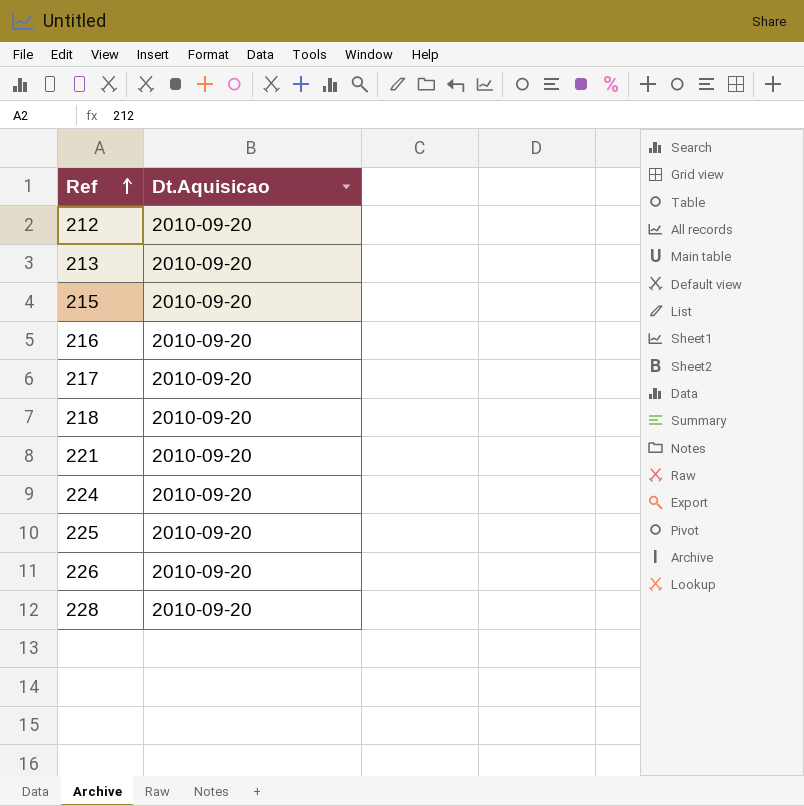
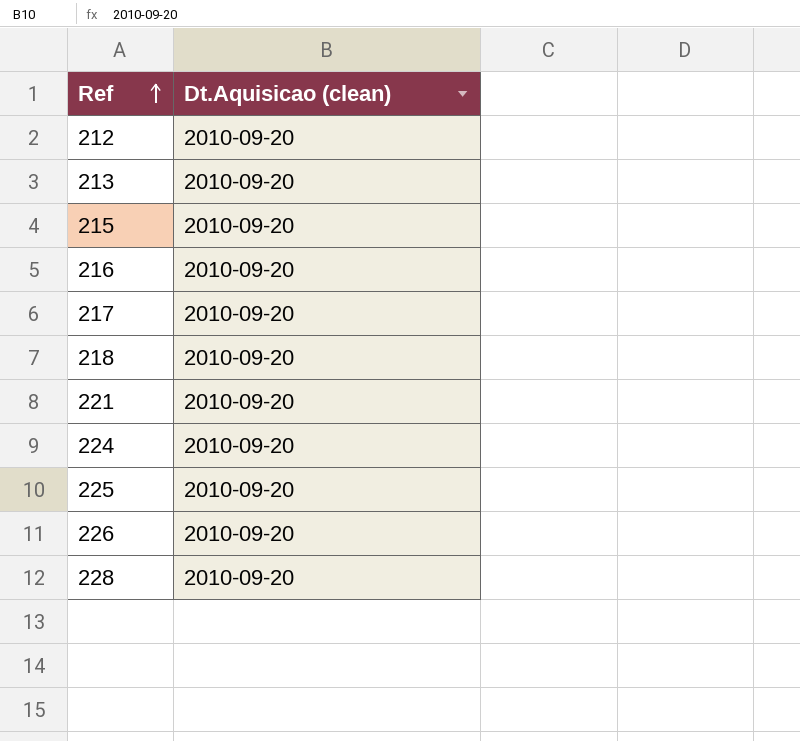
column name: Dt.Aquisicao -> Dt.Aquisicao (clean)

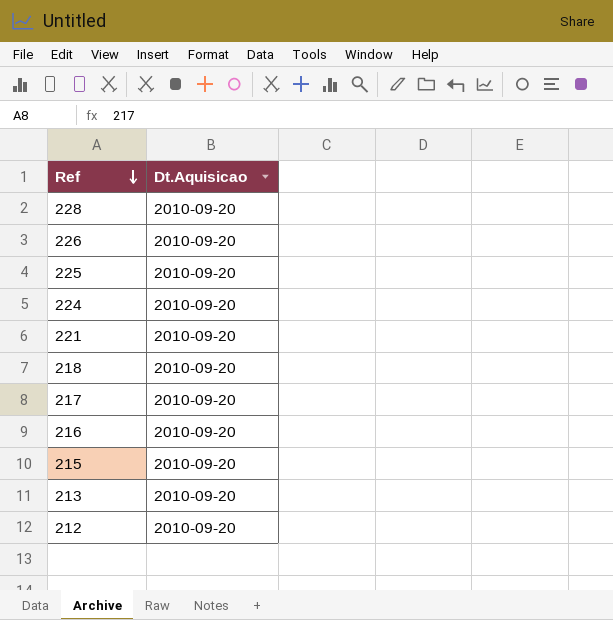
row order: Ref ascending -> Ref descending
column name: Dt.Aquisicao (clean) -> Dt.Aquisicao

